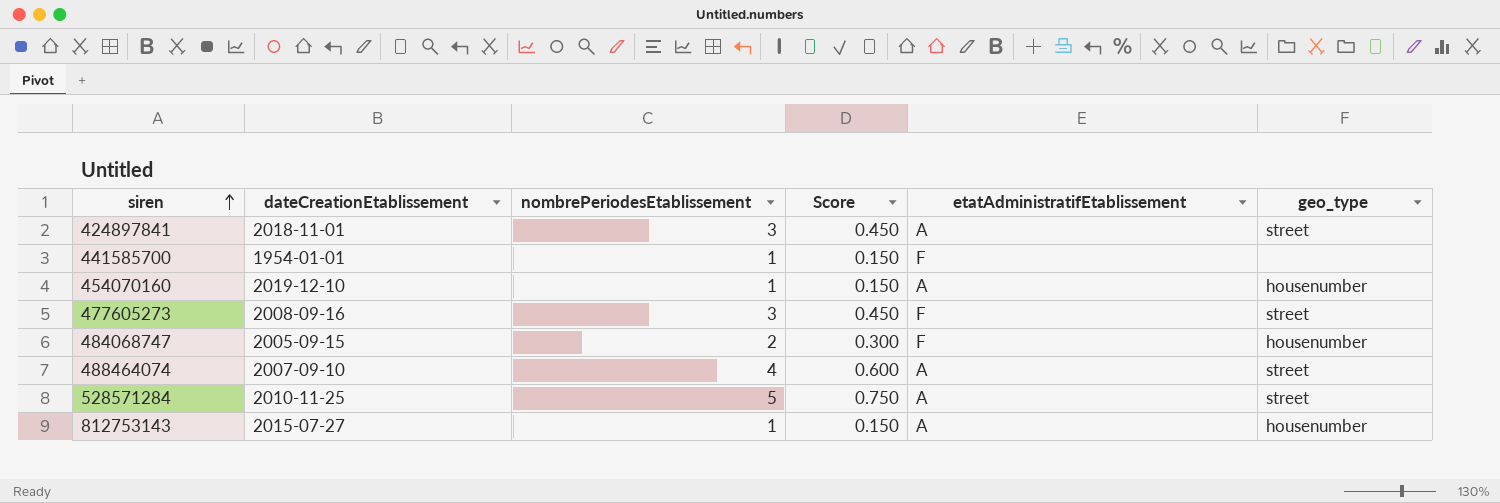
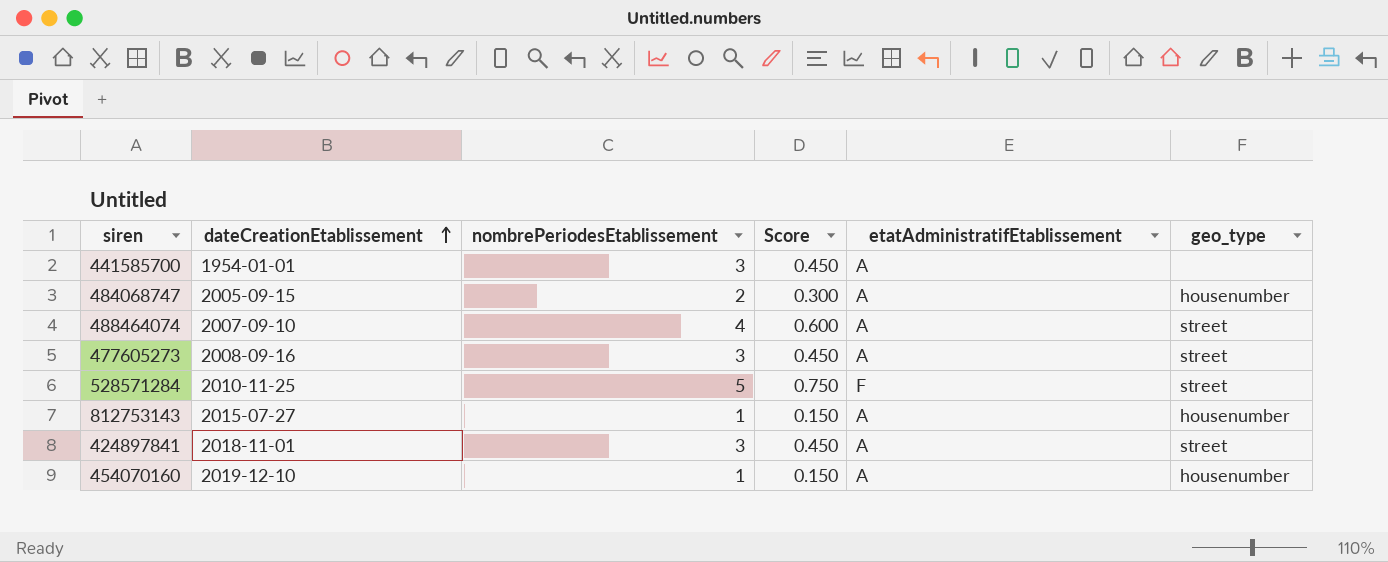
row order: siren ascending -> dateCreationEtablissement ascending
441585700 | nombrePeriodesEtablissement: 1 -> 3
441585700 | Score: 0.150 -> 0.450
441585700 | etatAdministratifEtablissement: F -> A
484068747 | etatAdministratifEtablissement: F -> A
477605273 | etatAdministratifEtablissement: F -> A
528571284 | etatAdministratifEtablissement: A -> F

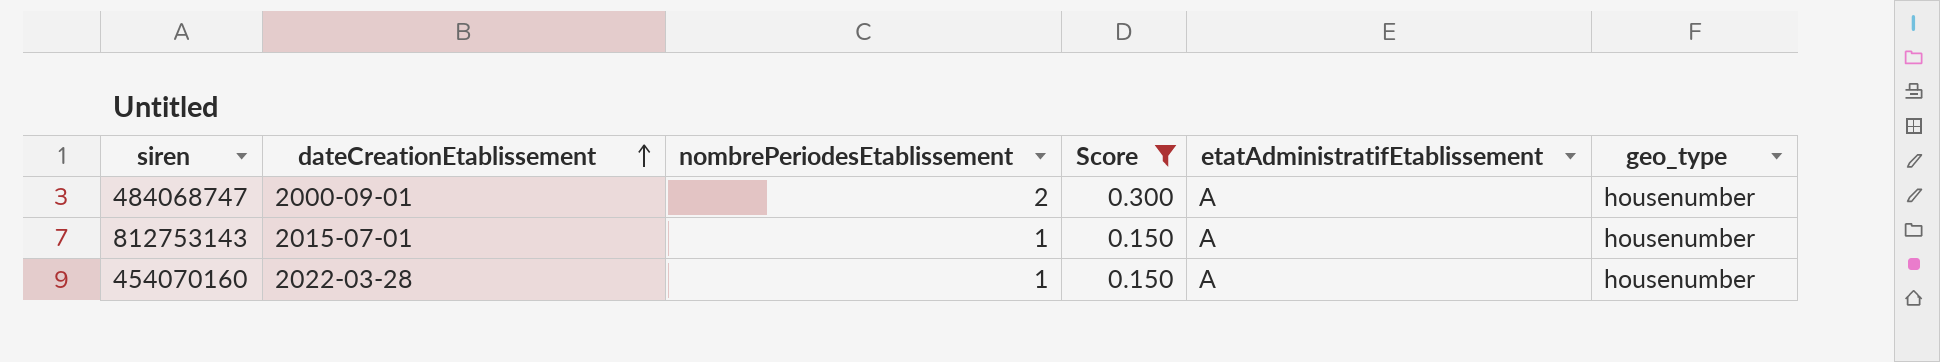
filter: none -> Score <= 0.300
484068747 | dateCreationEtablissement: 2005-09-15 -> 2000-09-01
812753143 | dateCreationEtablissement: 2015-07-27 -> 2015-07-01
454070160 | dateCreationEtablissement: 2019-12-10 -> 2022-03-28

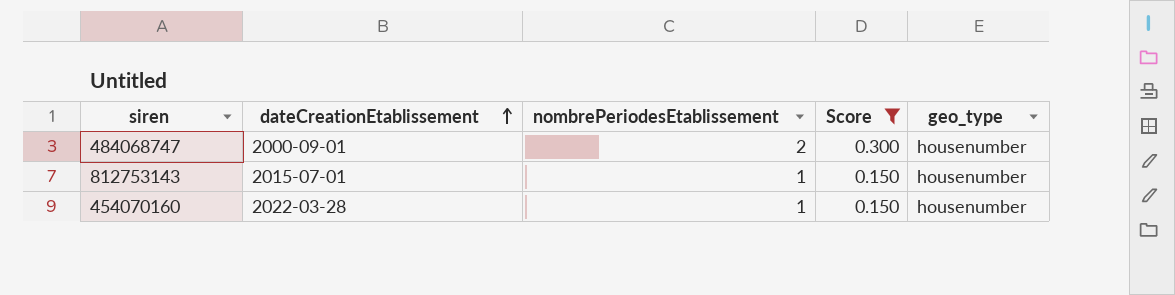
column etatAdministratifEtablissement | position: 5 -> none

